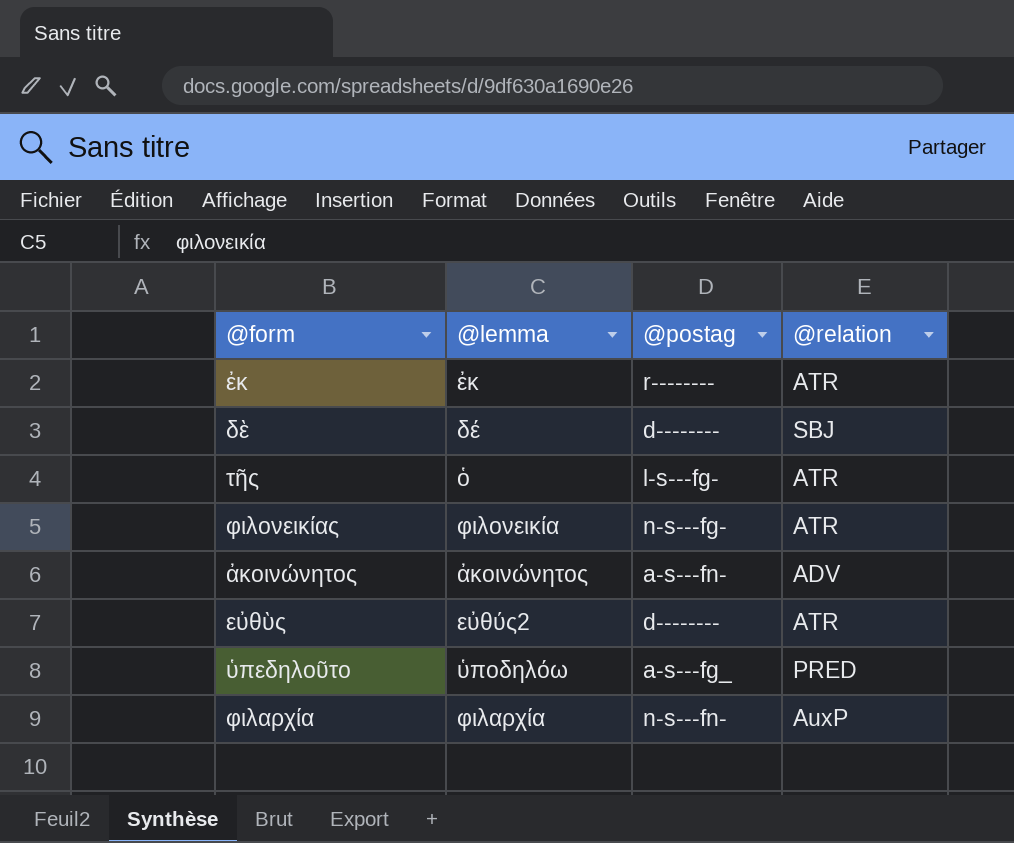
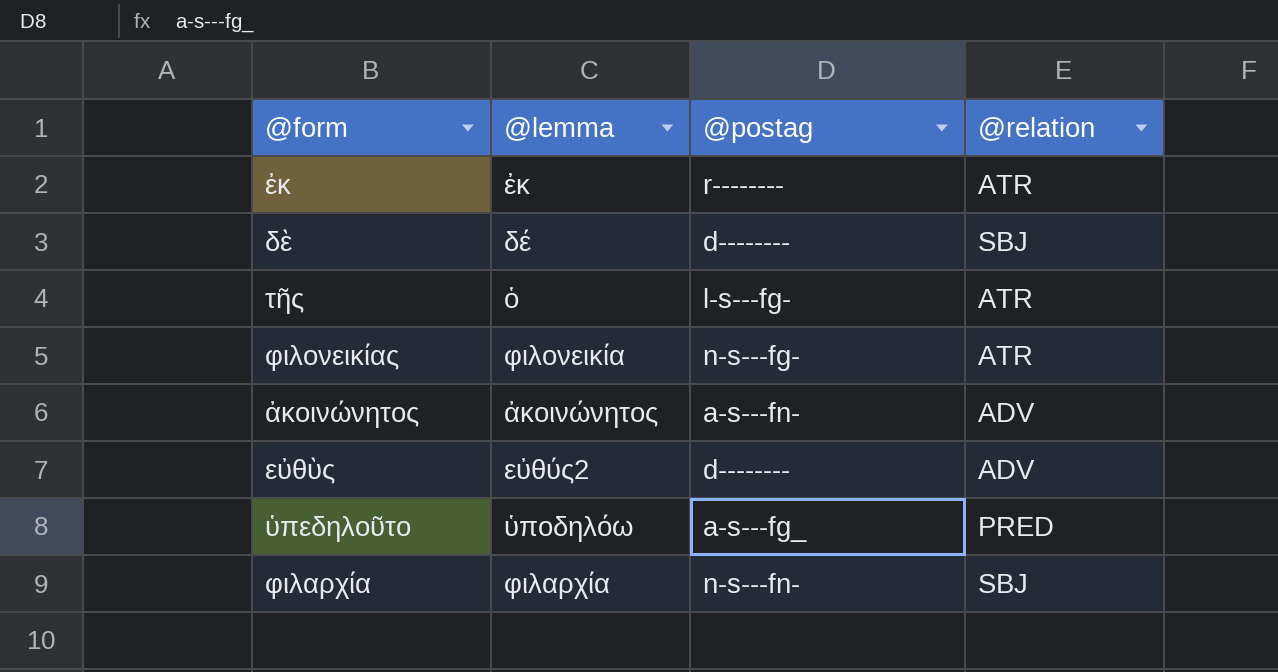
εὐθὺς | @relation: ATR -> ADV
φιλαρχία | @relation: AuxP -> SBJ

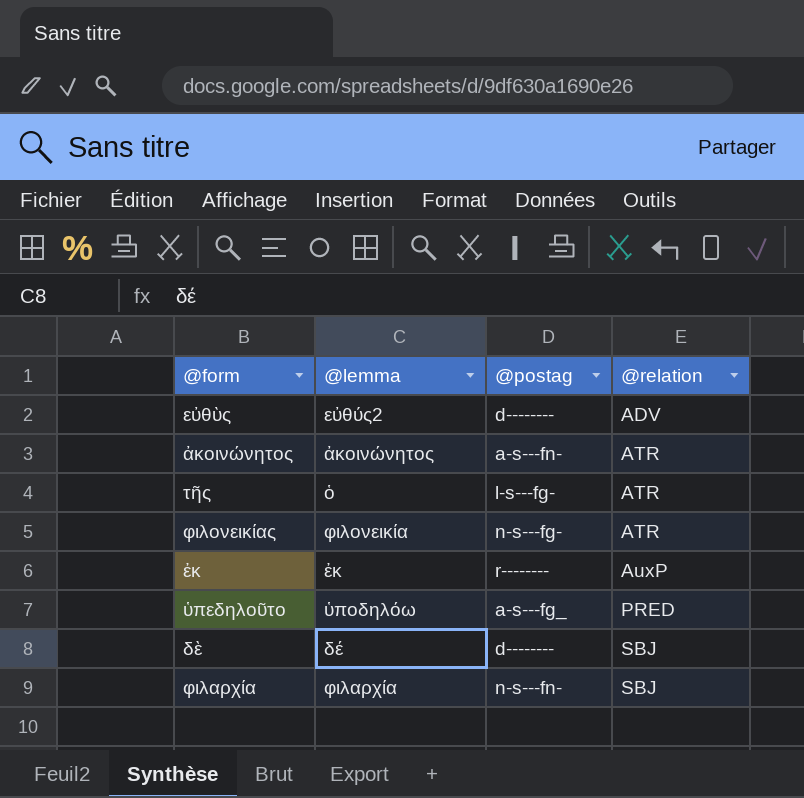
row order: none -> @relation ascending
ἀκοινώνητος | @relation: ADV -> ATR
ἐκ | @relation: ATR -> AuxP

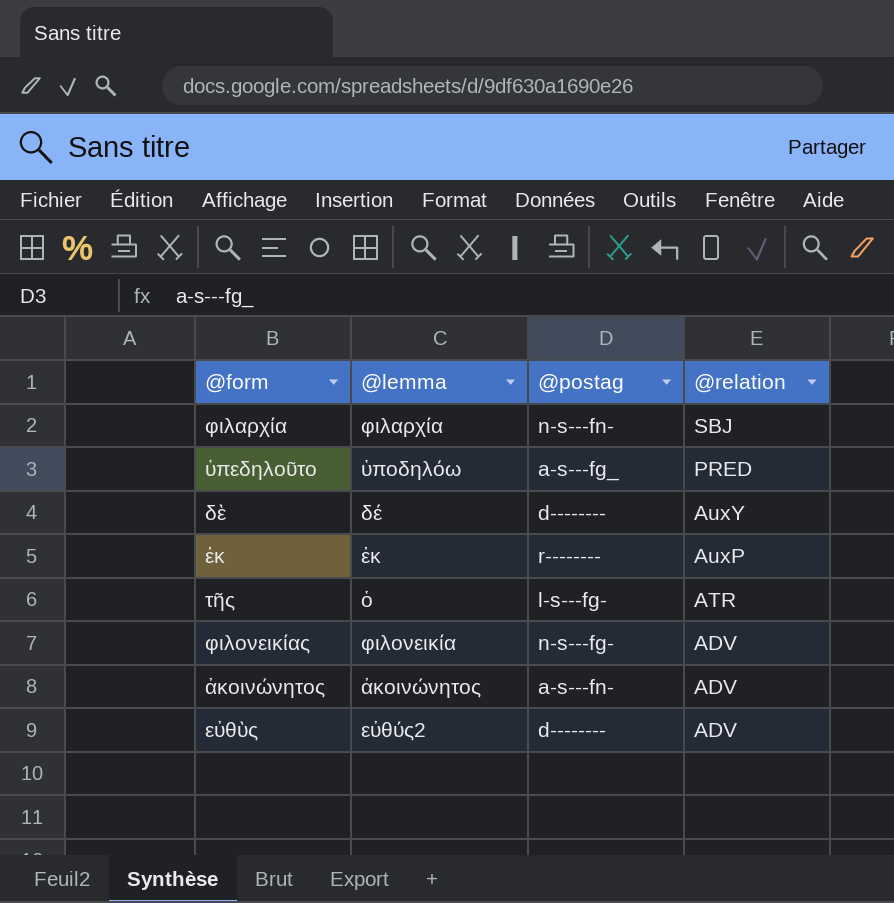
row order: @relation ascending -> @relation descending
δὲ | @relation: SBJ -> AuxY
φιλονεικίας | @relation: ATR -> ADV
ἀκοινώνητος | @relation: ATR -> ADV

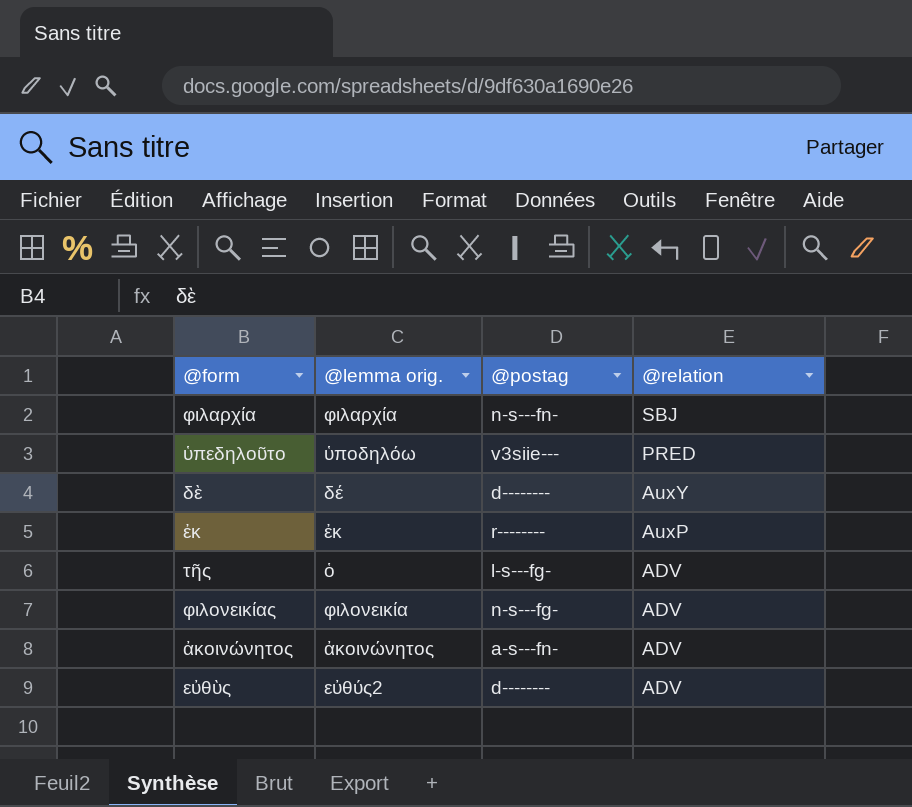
column name: @lemma -> @lemma orig.
ὑπεδηλοῦτο | @postag: a-s---fg_ -> v3siie---
τῆς | @relation: ATR -> ADV

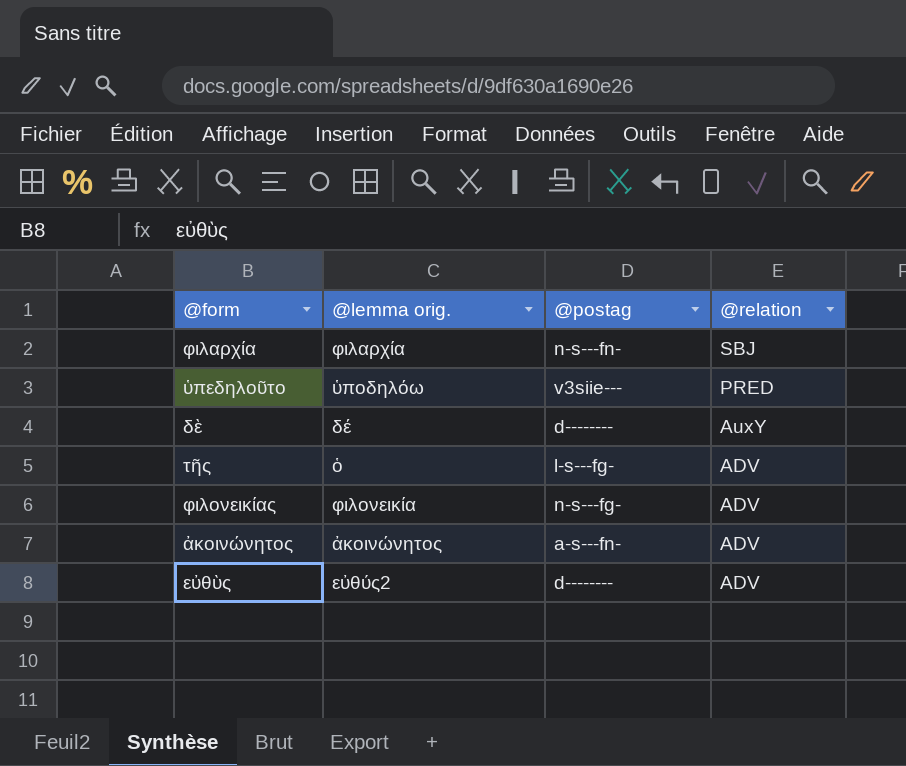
row ἐκ: ἐκ | r-------- | AuxP -> none

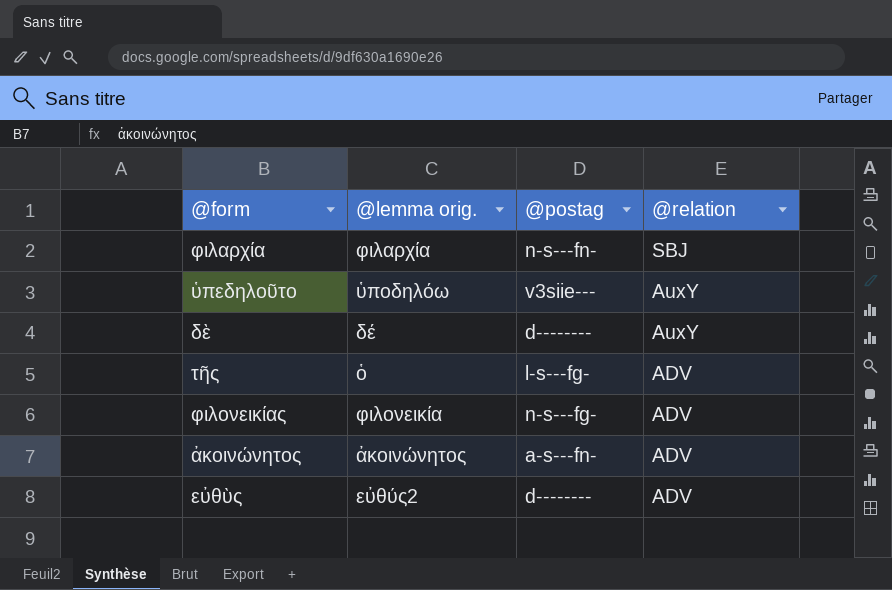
ὑπεδηλοῦτο | @relation: PRED -> AuxY

